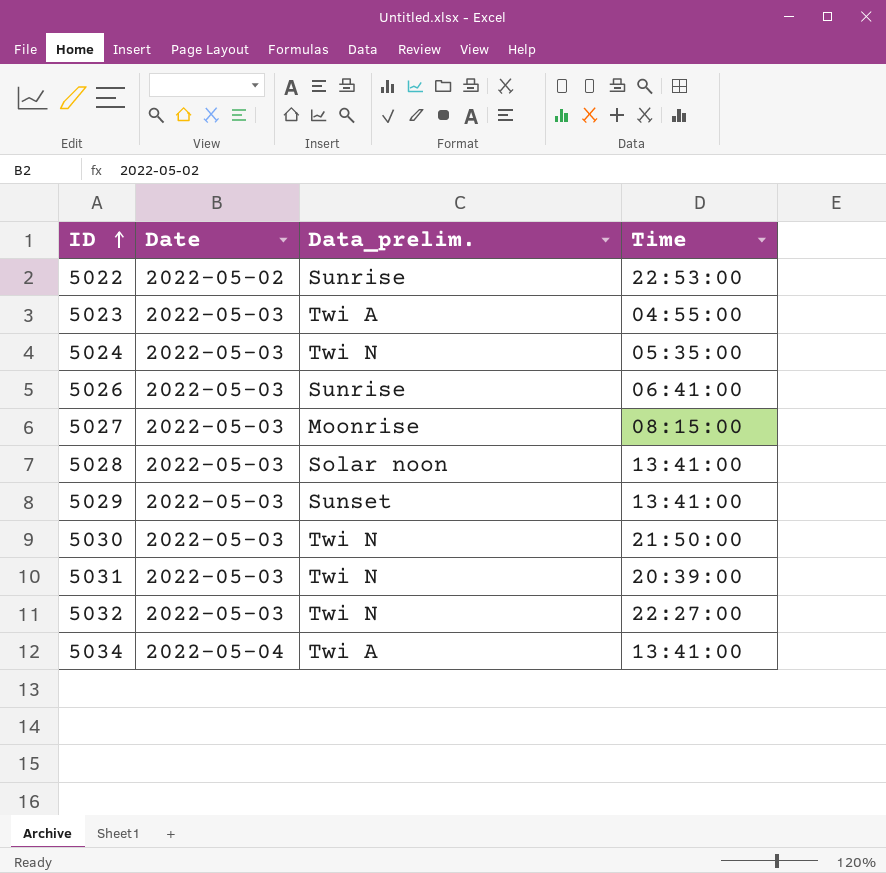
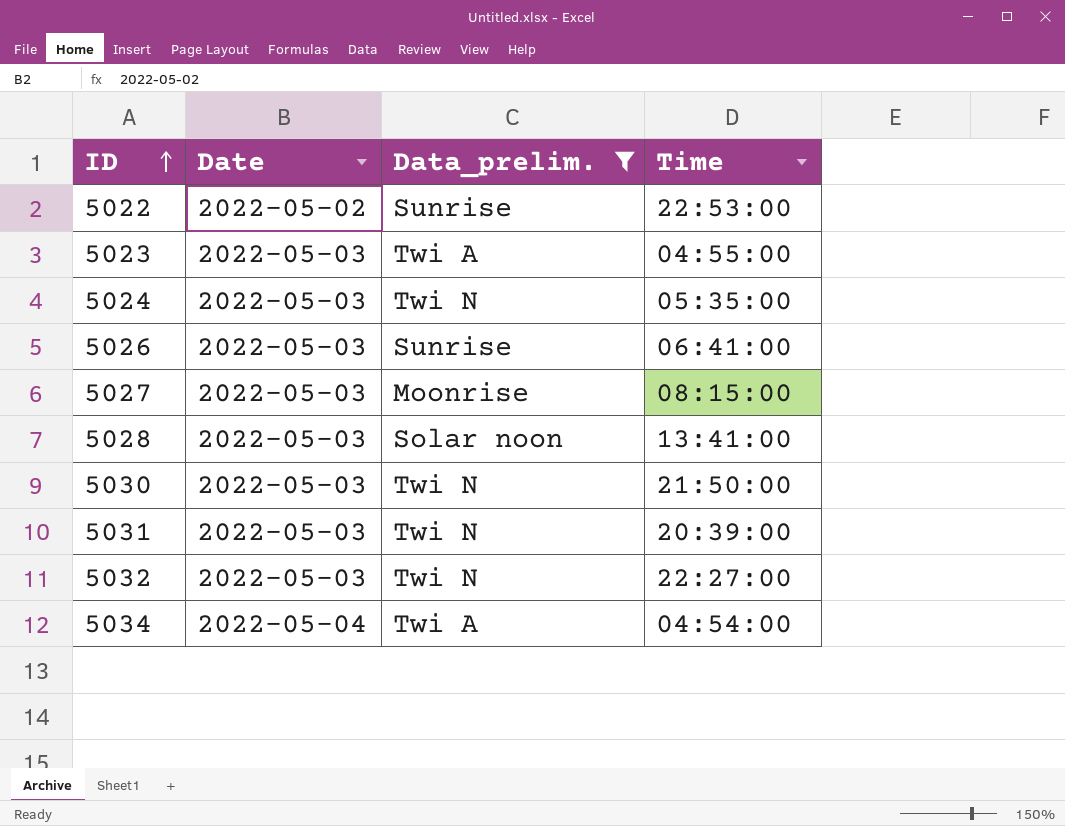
filter: none -> Data_prelim. != Sunset
5034 | Time: 13:41:00 -> 04:54:00

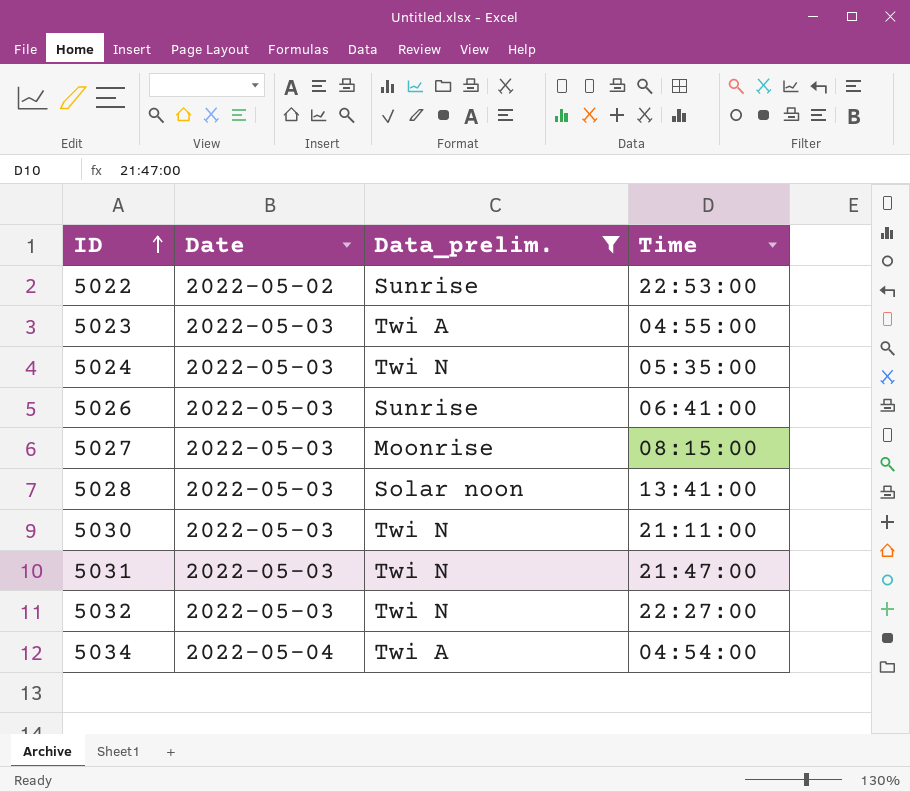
5030 | Time: 21:50:00 -> 21:11:00
5031 | Time: 20:39:00 -> 21:47:00

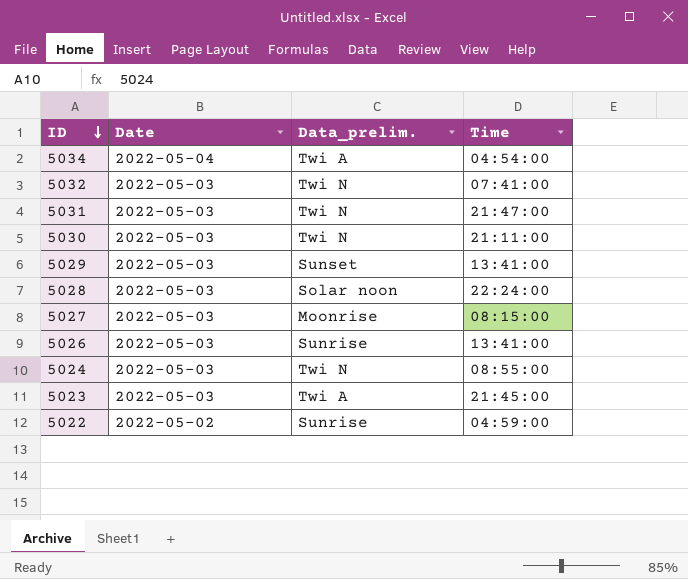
filter: Data_prelim. != Sunset -> none
row order: ID ascending -> ID descending
5032 | Time: 22:27:00 -> 07:41:00
5028 | Time: 13:41:00 -> 22:24:00
5026 | Time: 06:41:00 -> 13:41:00
5024 | Time: 05:35:00 -> 08:55:00
5023 | Time: 04:55:00 -> 21:45:00
5022 | Time: 22:53:00 -> 04:59:00

